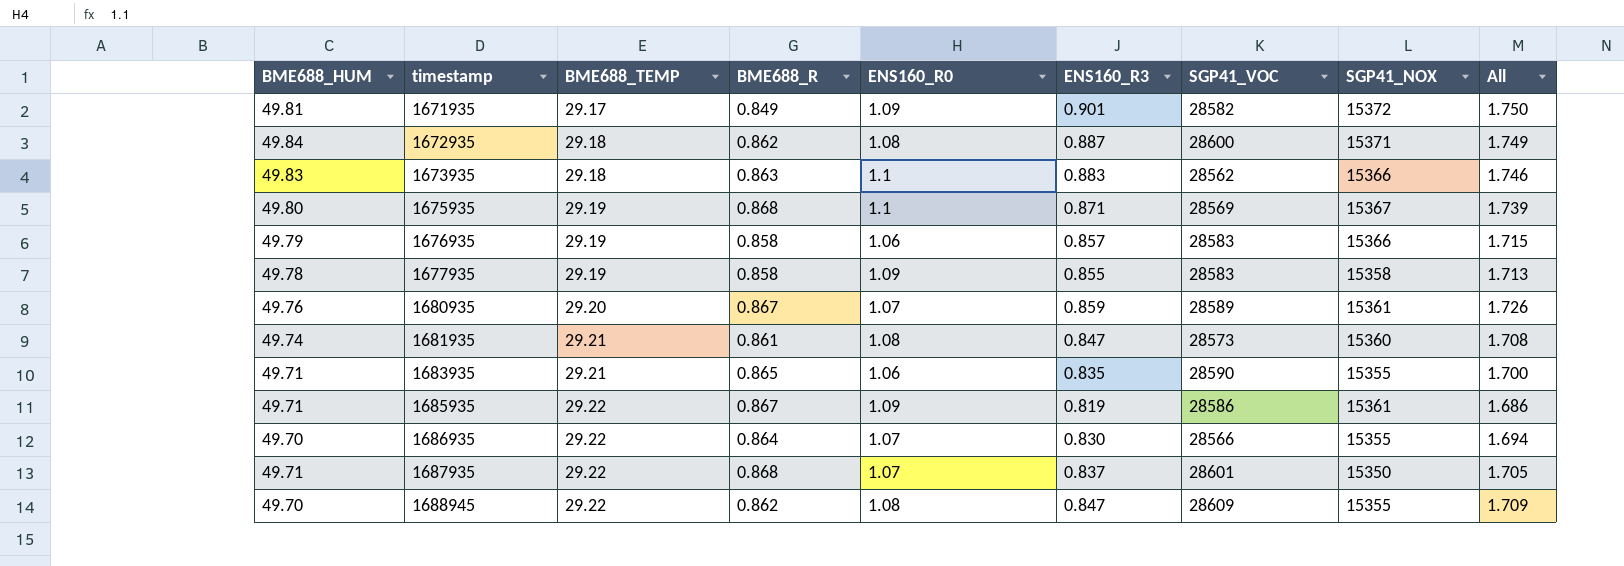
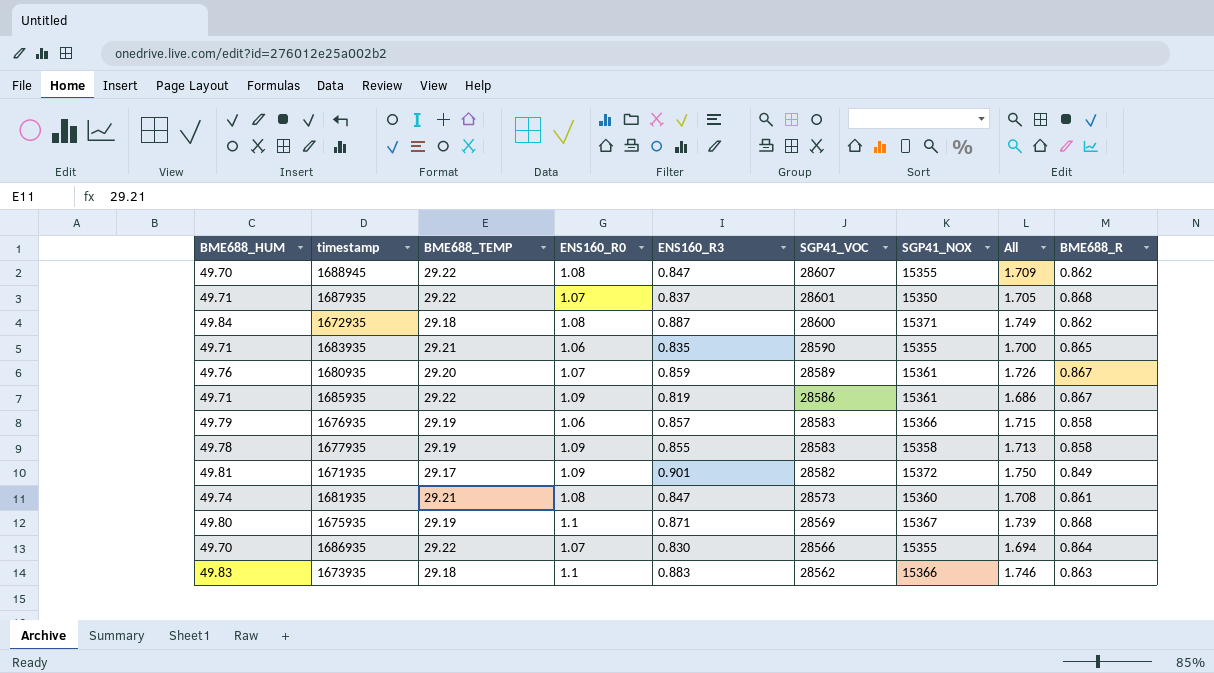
row order: timestamp ascending -> SGP41_VOC descending
column BME688_R | position: 4 -> 9
1688945 | SGP41_VOC: 28609 -> 28607

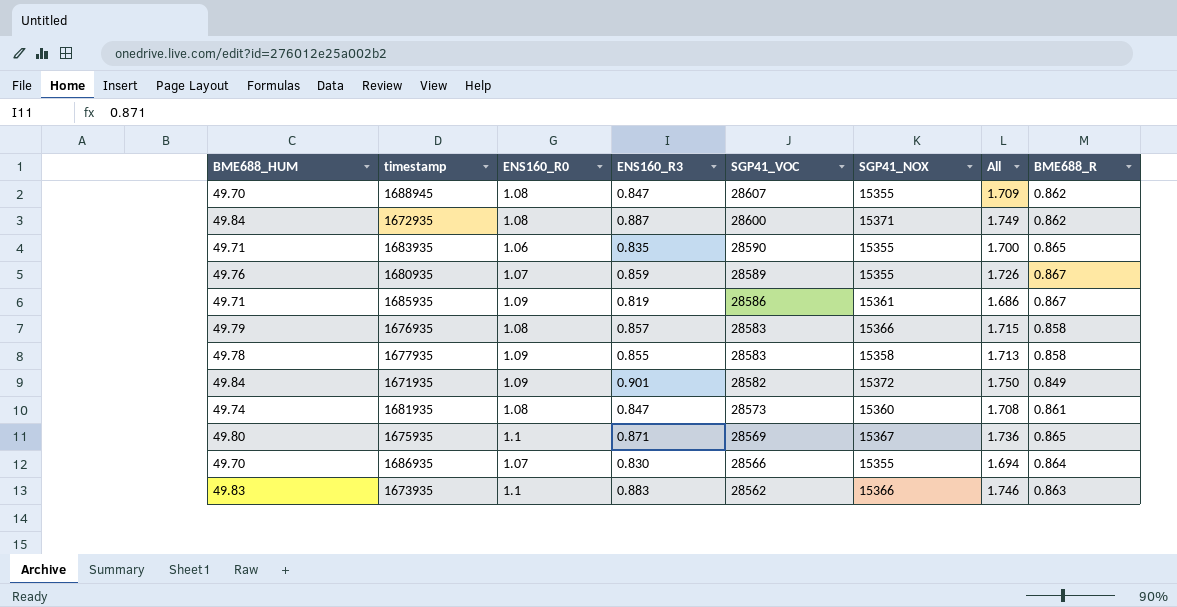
column BME688_TEMP | position: 3 -> none
row 1687935: 49.71 | 29.22 | 1.07 | 0.837 | 28601 | 15350 | 1.705 | 0.868 -> none
1680935 | SGP41_NOX: 15361 -> 15355
1676935 | ENS160_R0: 1.06 -> 1.08
1671935 | BME688_HUM: 49.81 -> 49.84
1675935 | All: 1.739 -> 1.736
1675935 | BME688_R: 0.868 -> 0.865

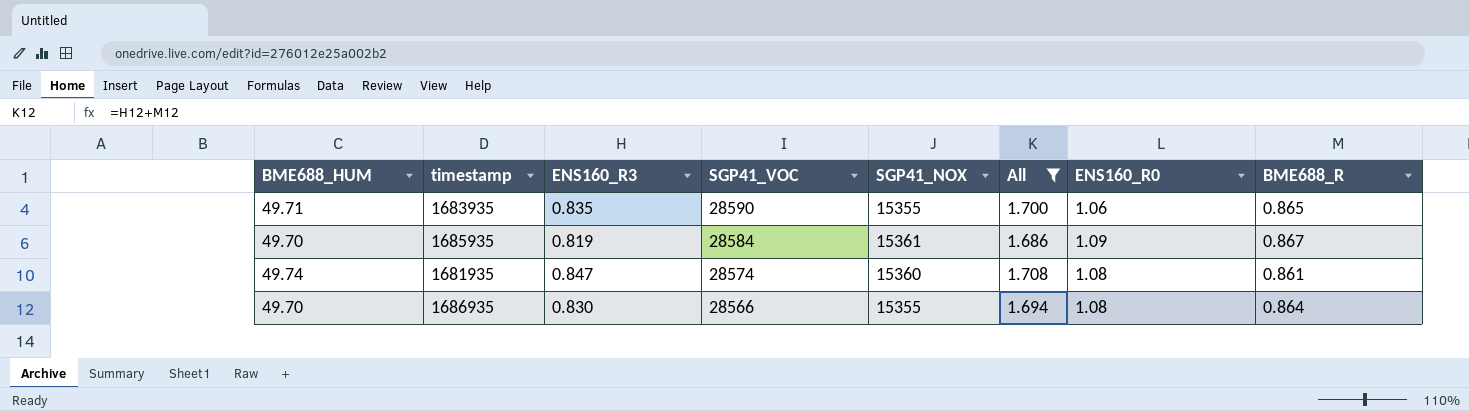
filter: none -> All <= 1.708
column ENS160_R0 | position: 3 -> 7
1685935 | BME688_HUM: 49.71 -> 49.70
1685935 | SGP41_VOC: 28586 -> 28584
1681935 | SGP41_VOC: 28573 -> 28574
1686935 | ENS160_R0: 1.07 -> 1.08

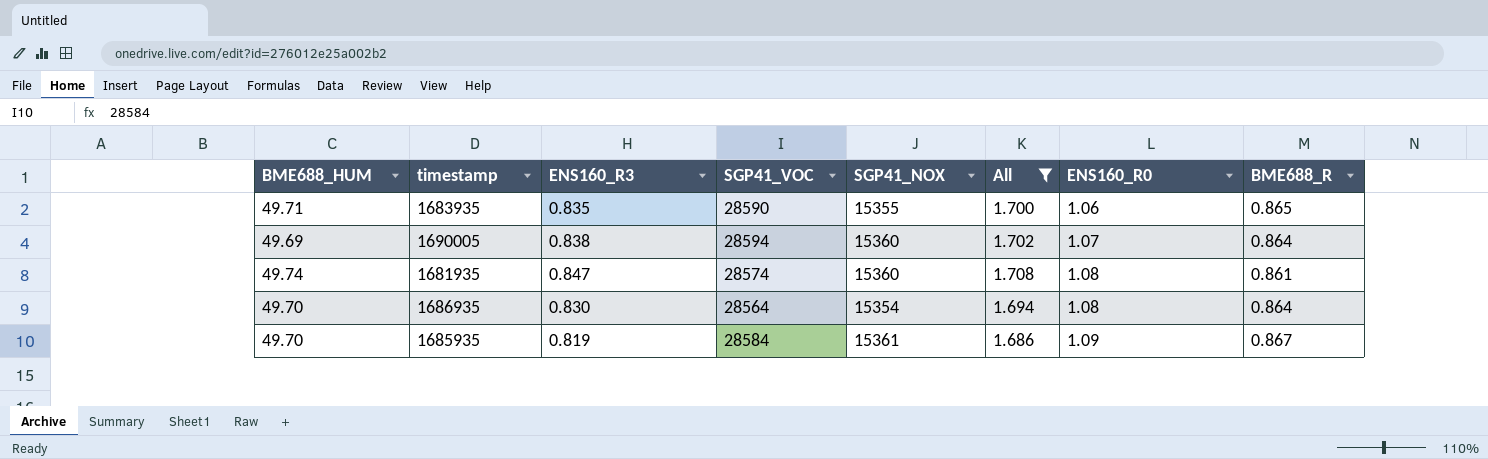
row order: SGP41_VOC descending -> ENS160_R0 ascending
row 1690005: none -> 49.69 | 0.838 | 28594 | 15360 | 1.702 | 1.07 | 0.864
1686935 | SGP41_VOC: 28566 -> 28564
1686935 | SGP41_NOX: 15355 -> 15354

